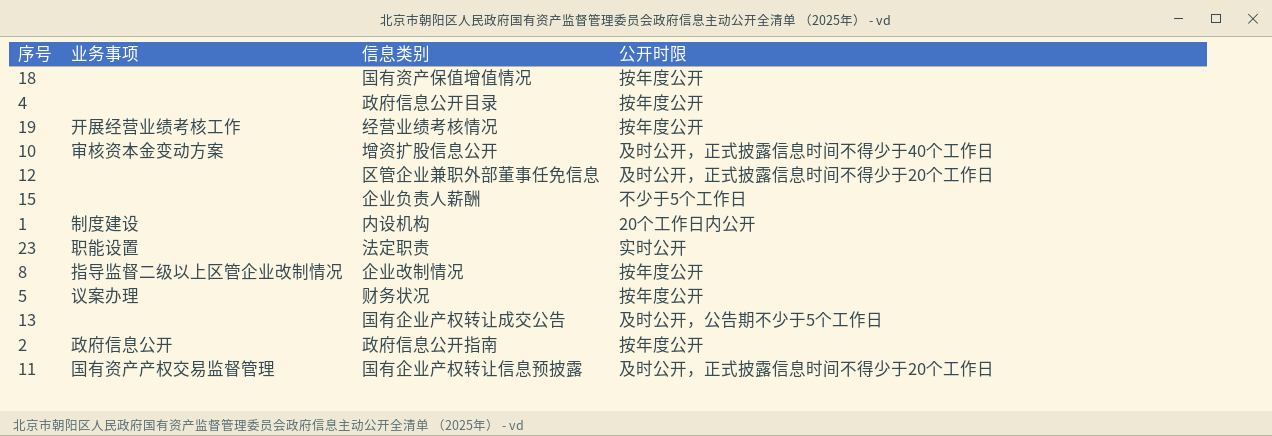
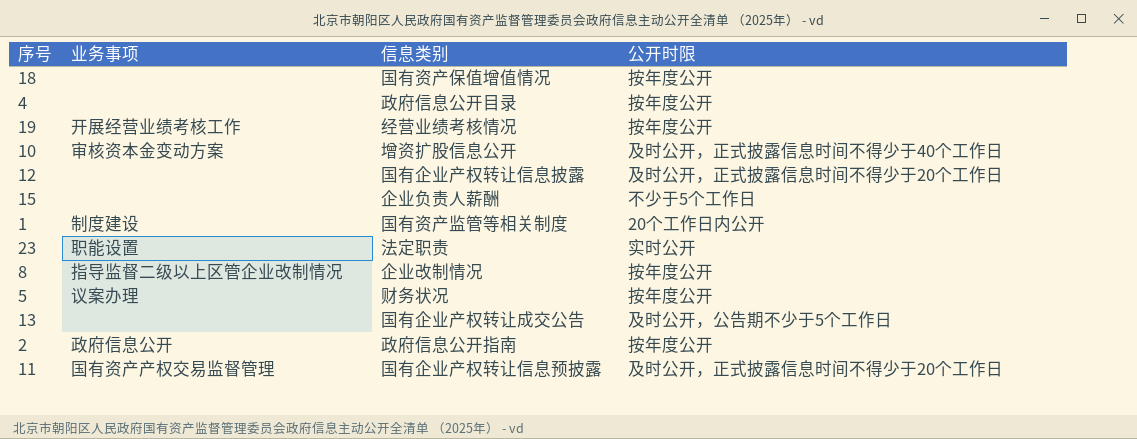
12 | 信息类别: 区管企业兼职外部董事任免信息 -> 国有企业产权转让信息披露
1 | 信息类别: 内设机构 -> 国有资产监管等相关制度

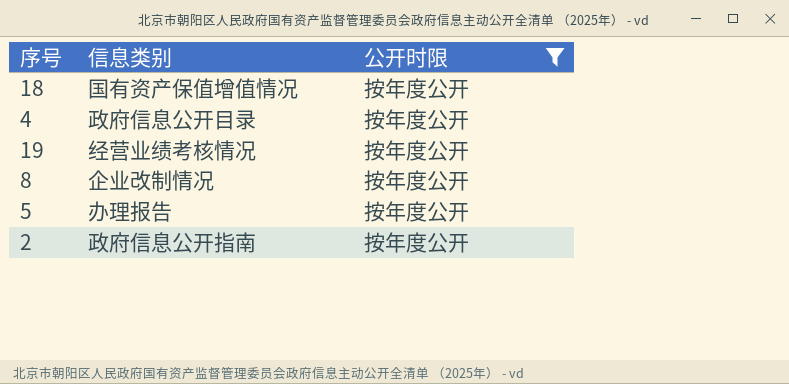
filter: none -> 公开时限 = 按年度公开
column 业务事项 | position: 2 -> none
5 | 信息类别: 财务状况 -> 办理报告

